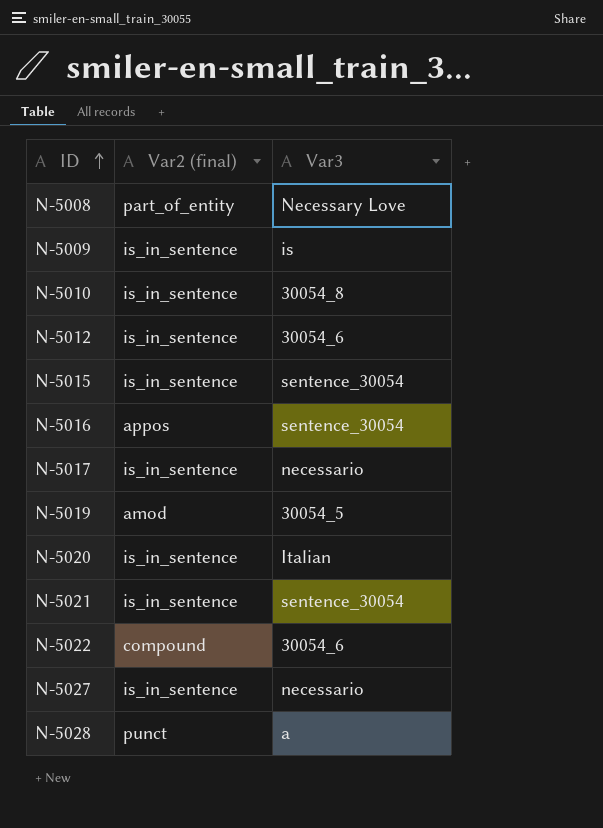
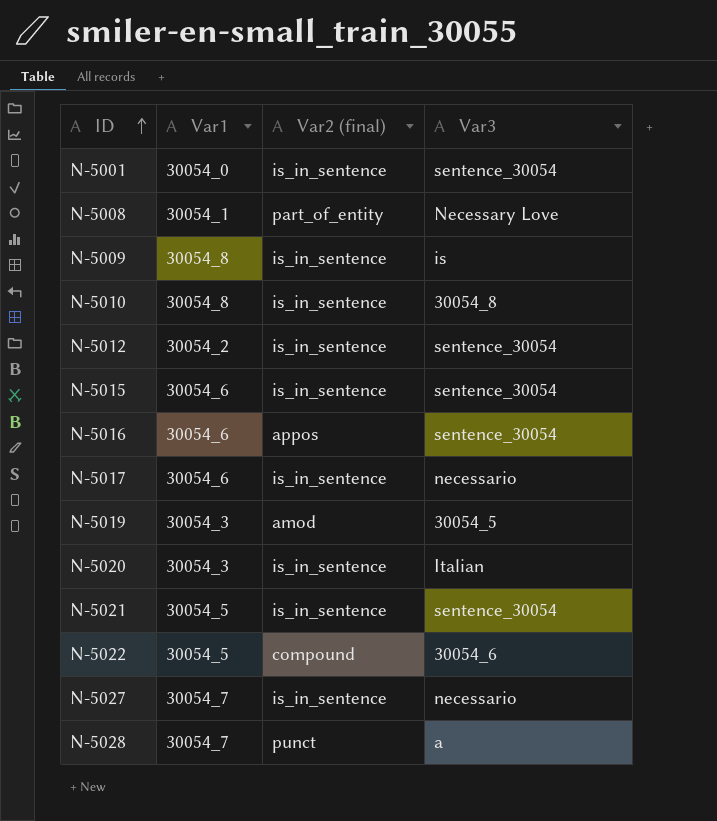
column Var1 | position: none -> 2
row N-5001: none -> 30054_0 | is_in_sentence | sentence_30054
N-5012 | Var3: 30054_6 -> sentence_30054

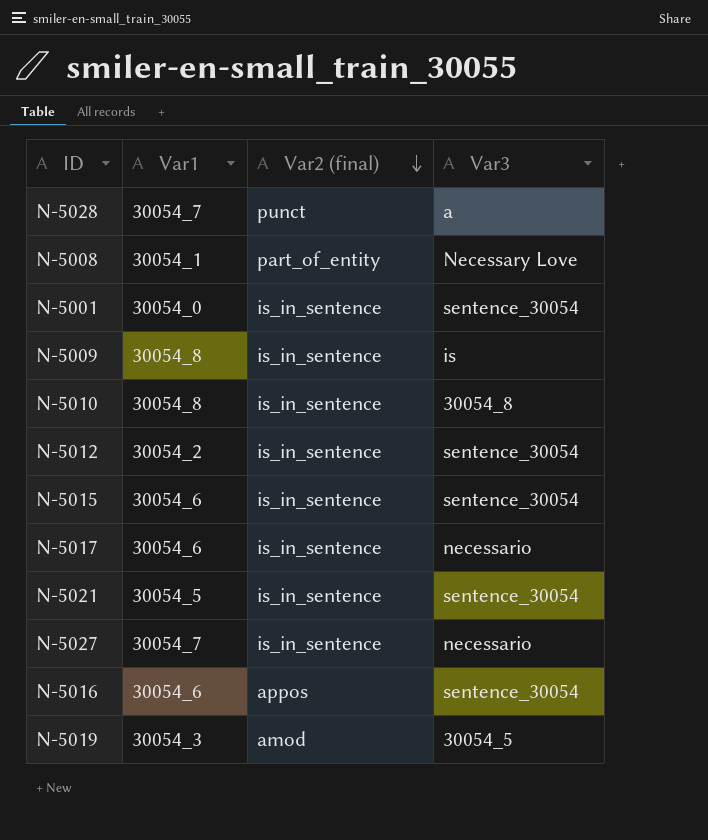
row order: ID ascending -> Var2 (final) descending
row N-5020: 30054_3 | is_in_sentence | Italian -> none
row N-5022: 30054_5 | compound | 30054_6 -> none

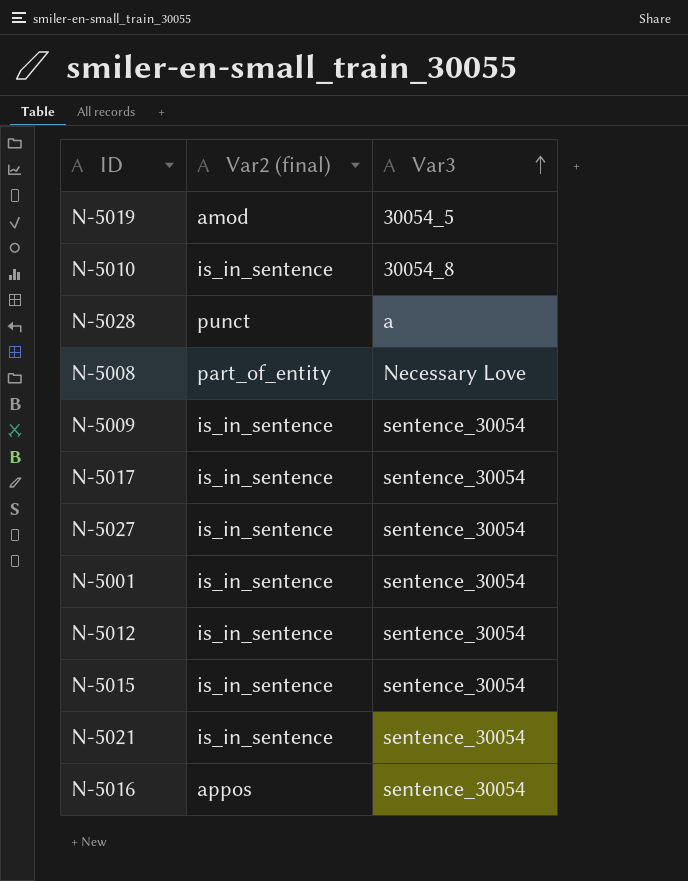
row order: Var2 (final) descending -> Var3 ascending
column Var1 | position: 2 -> none
N-5009 | Var3: is -> sentence_30054
N-5017 | Var3: necessario -> sentence_30054
N-5027 | Var3: necessario -> sentence_30054

